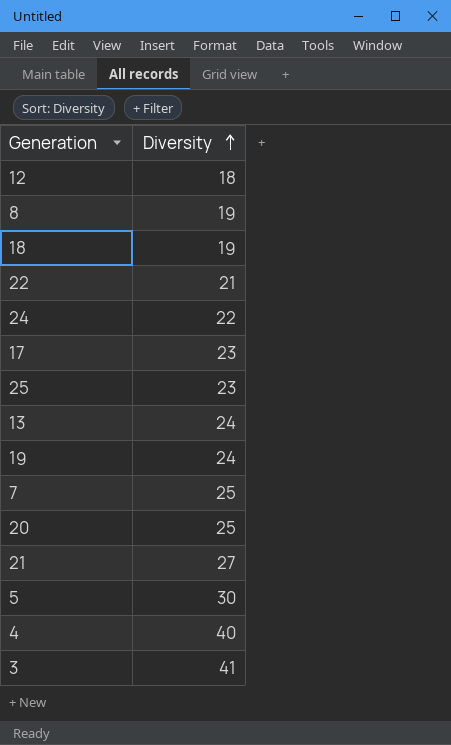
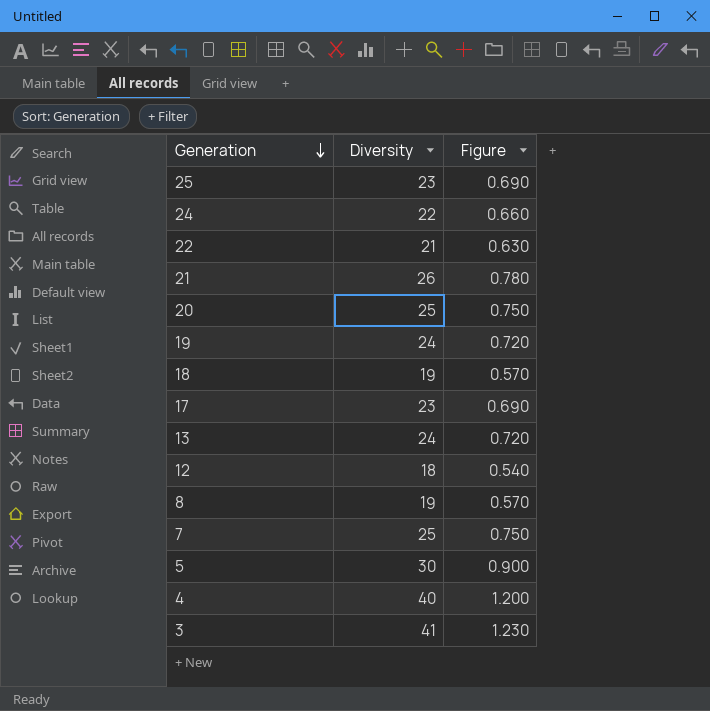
row order: Diversity ascending -> Generation descending
column Figure | formula: none -> [Diversity] * 0.03
21 | Diversity: 27 -> 26

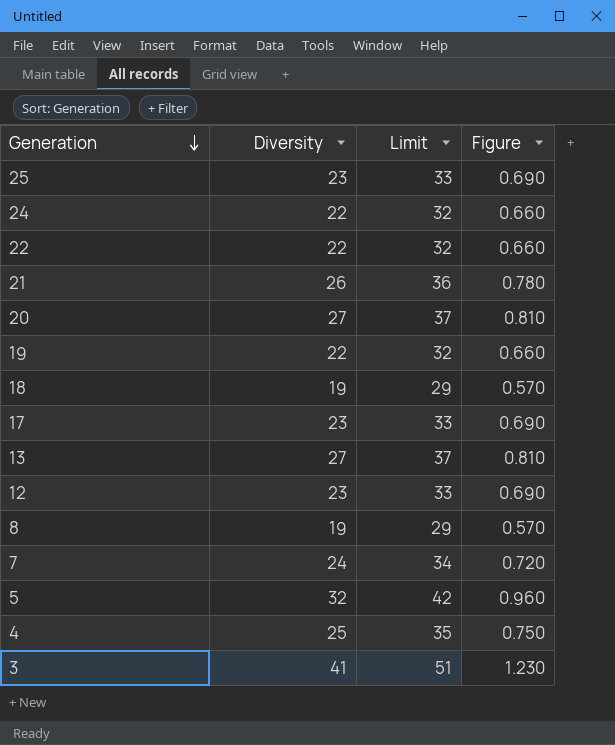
column Limit | formula: none -> [Diversity] + 10
22 | Diversity: 21 -> 22
22 | Figure: 0.630 -> 0.660
20 | Diversity: 25 -> 27
20 | Figure: 0.750 -> 0.810
19 | Diversity: 24 -> 22
19 | Figure: 0.720 -> 0.660
13 | Diversity: 24 -> 27
13 | Figure: 0.720 -> 0.810
12 | Diversity: 18 -> 23
12 | Figure: 0.540 -> 0.690
7 | Diversity: 25 -> 24
7 | Figure: 0.750 -> 0.720
5 | Diversity: 30 -> 32
5 | Figure: 0.900 -> 0.960
4 | Diversity: 40 -> 25
4 | Figure: 1.200 -> 0.750

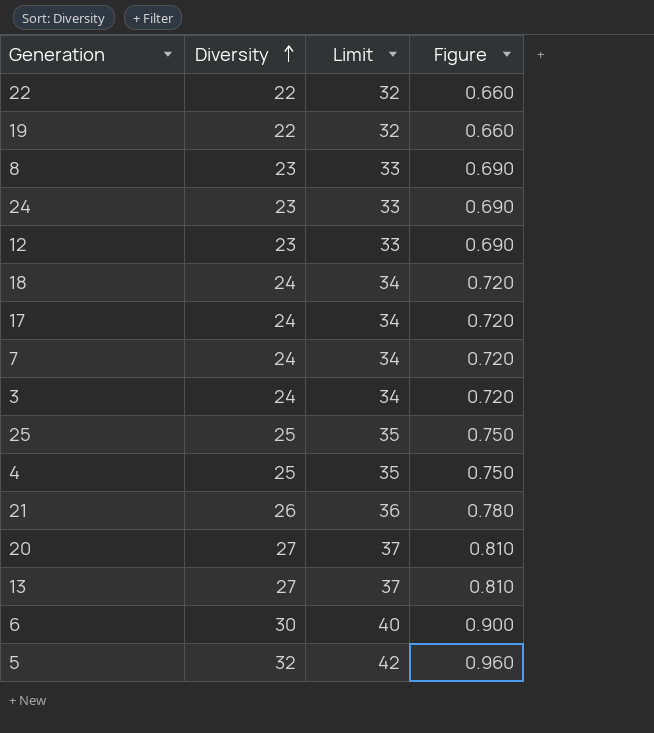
row order: Generation descending -> Diversity ascending
8 | Diversity: 19 -> 23
8 | Limit: 29 -> 33
8 | Figure: 0.570 -> 0.690
24 | Diversity: 22 -> 23
24 | Limit: 32 -> 33
24 | Figure: 0.660 -> 0.690
18 | Diversity: 19 -> 24
18 | Limit: 29 -> 34
18 | Figure: 0.570 -> 0.720
17 | Diversity: 23 -> 24
17 | Limit: 33 -> 34
17 | Figure: 0.690 -> 0.720
3 | Diversity: 41 -> 24
3 | Limit: 51 -> 34
3 | Figure: 1.230 -> 0.720
25 | Diversity: 23 -> 25
25 | Limit: 33 -> 35
25 | Figure: 0.690 -> 0.750
row 6: none -> 30 | 40 | 0.900

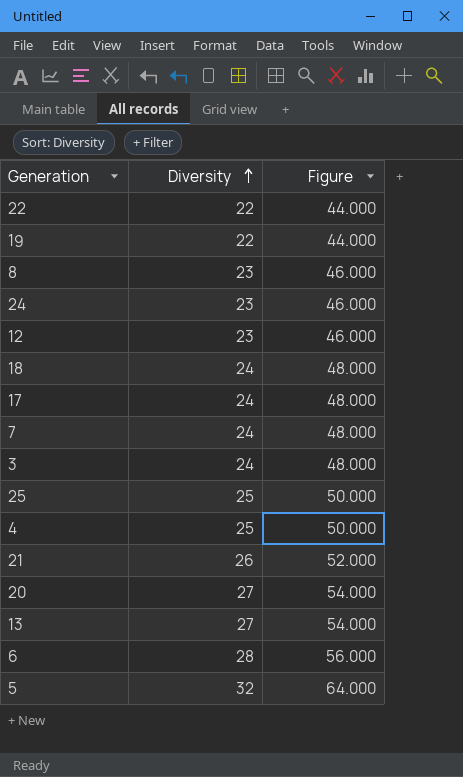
column Limit | formula: [Diversity] + 10 -> none
column Figure | formula: [Diversity] * 0.03 -> [Diversity] * 2
6 | Diversity: 30 -> 28

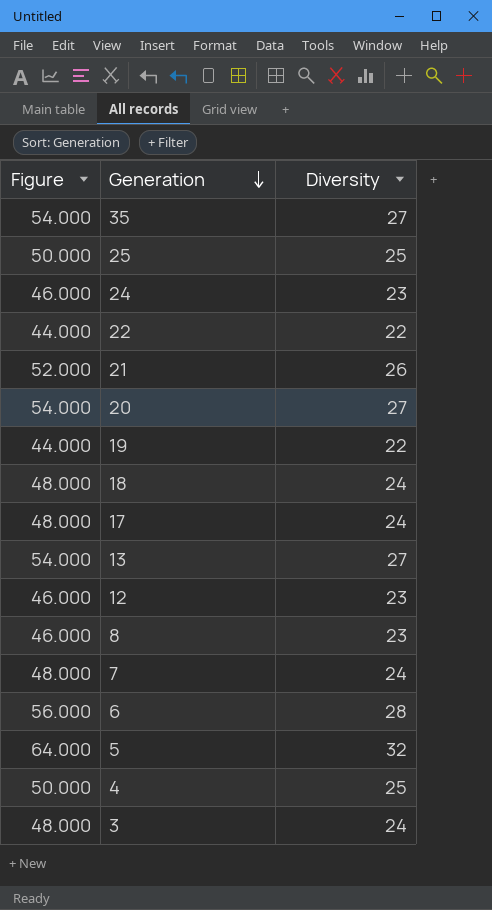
row order: Diversity ascending -> Generation descending
column Figure | position: 3 -> 1
row 35: none -> 54.000 | 27

